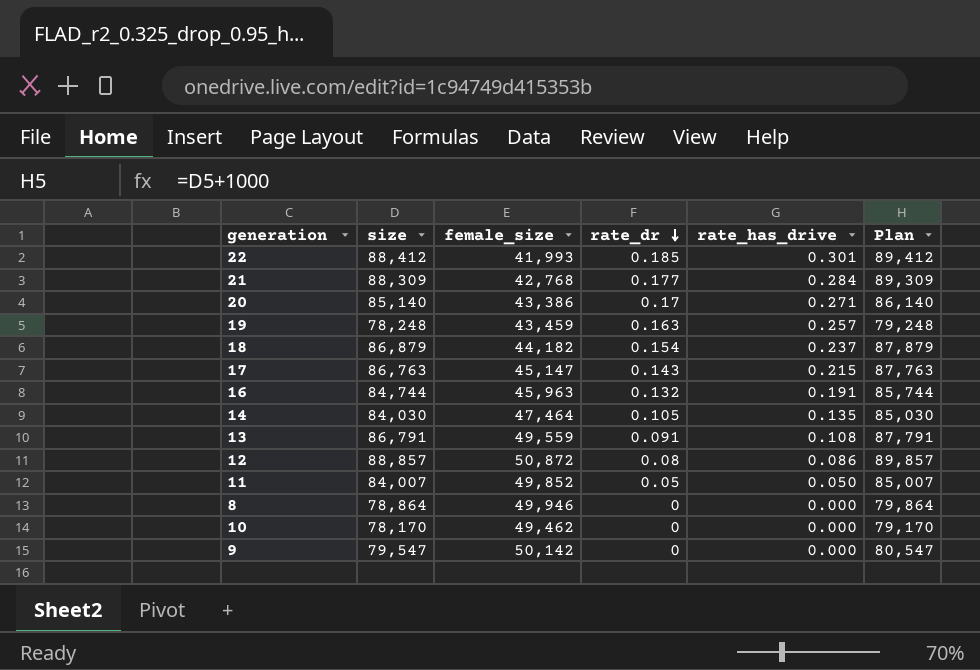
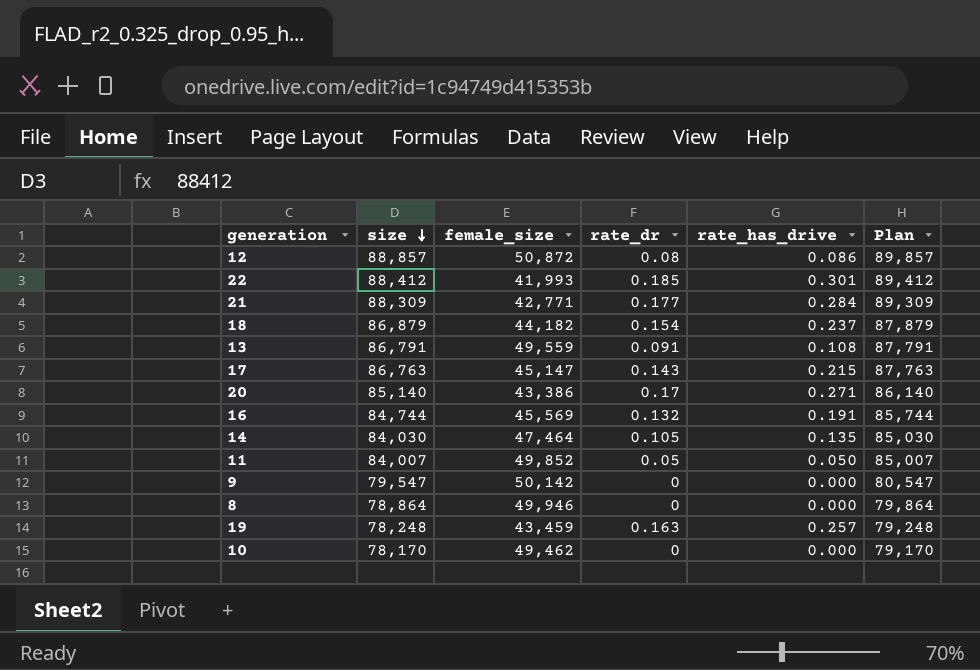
row order: rate_dr descending -> size descending
21 | female_size: 42,768 -> 42,771
16 | female_size: 45,963 -> 45,569

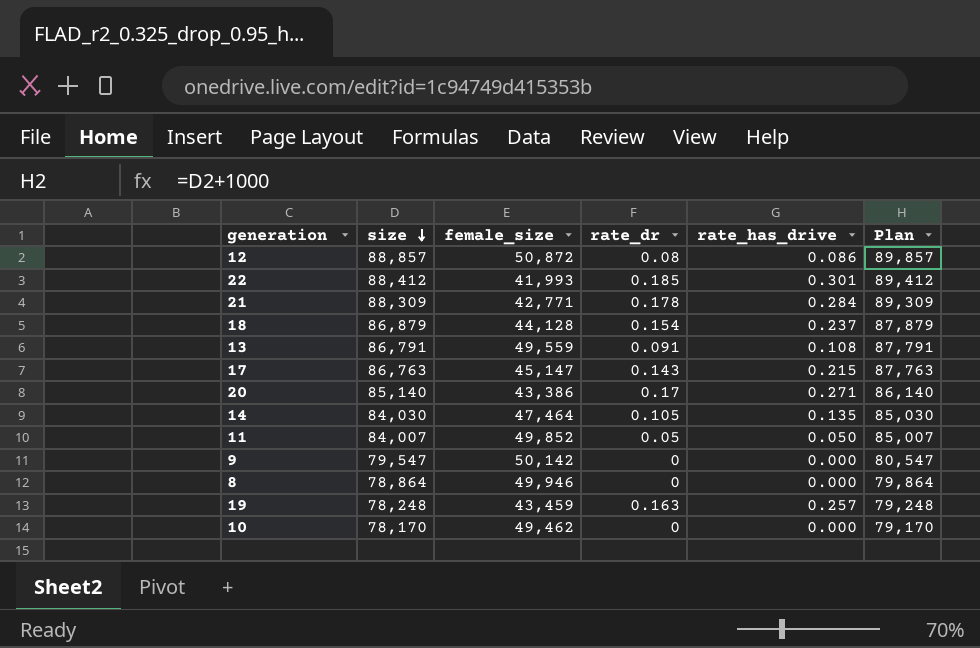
row 16: 84,744 | 45,569 | 0.132 | 0.191 | 85,744 -> none
21 | rate_dr: 0.177 -> 0.178
18 | female_size: 44,182 -> 44,128

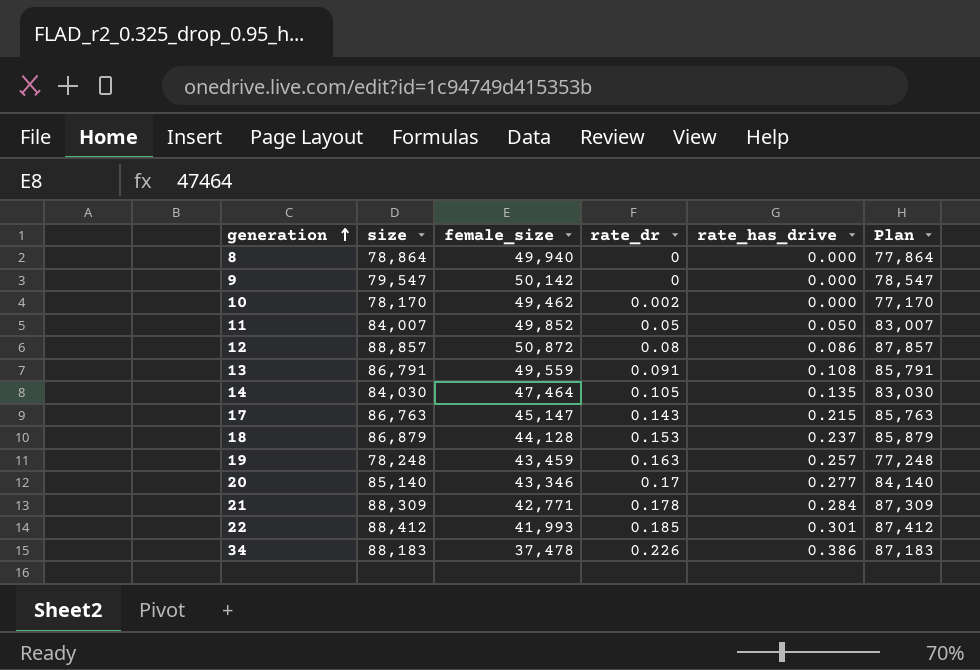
row order: size descending -> generation ascending
column Plan | formula: [size] + 1000 -> [size] - 1000
8 | female_size: 49,946 -> 49,940
10 | rate_dr: 0 -> 0.002
18 | rate_dr: 0.154 -> 0.153
20 | female_size: 43,386 -> 43,346
20 | rate_has_drive: 0.271 -> 0.277
row 34: none -> 88,183 | 37,478 | 0.226 | 0.386 | 87,183

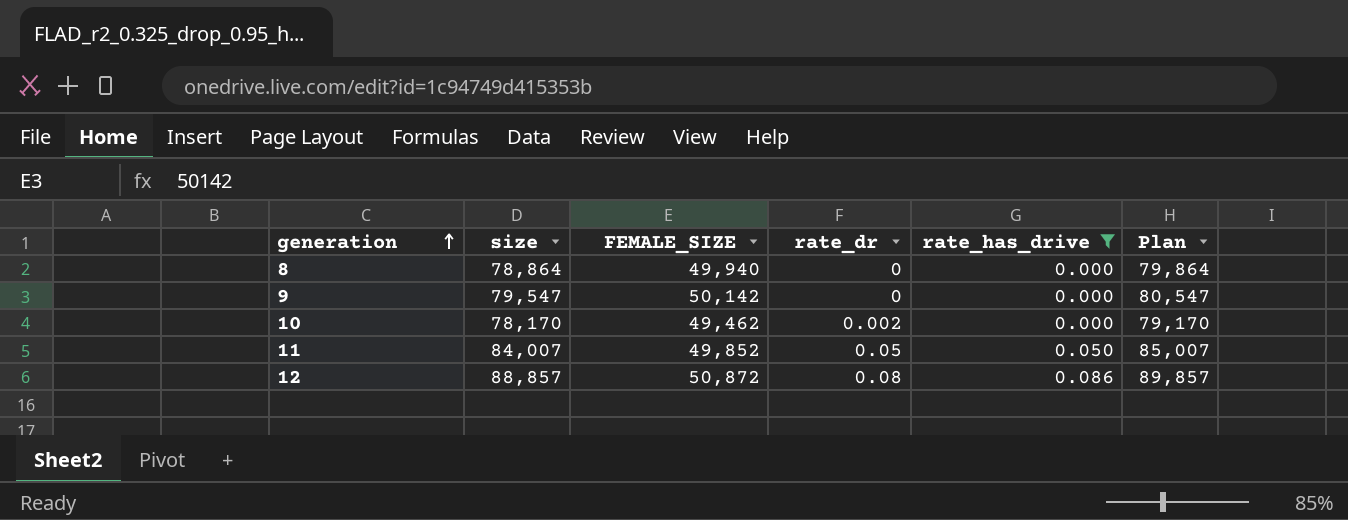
filter: none -> rate_has_drive <= 0.086
column name: female_size -> FEMALE_SIZE
column Plan | formula: [size] - 1000 -> [size] + 1000

